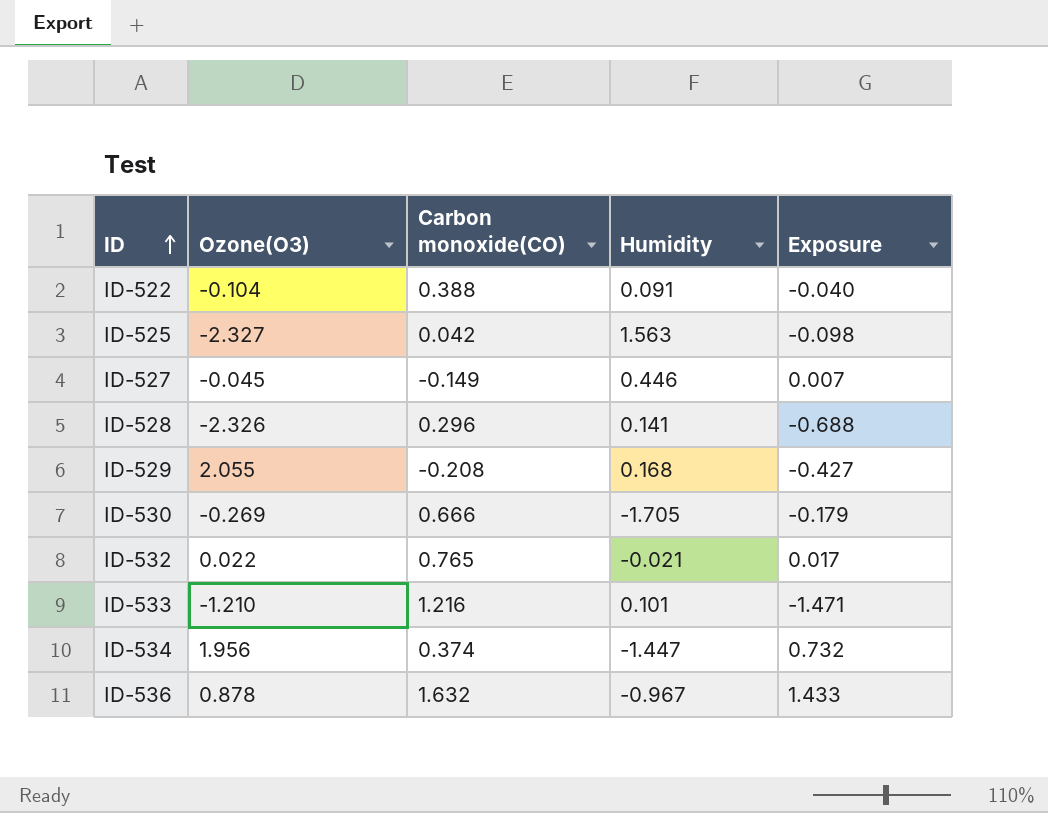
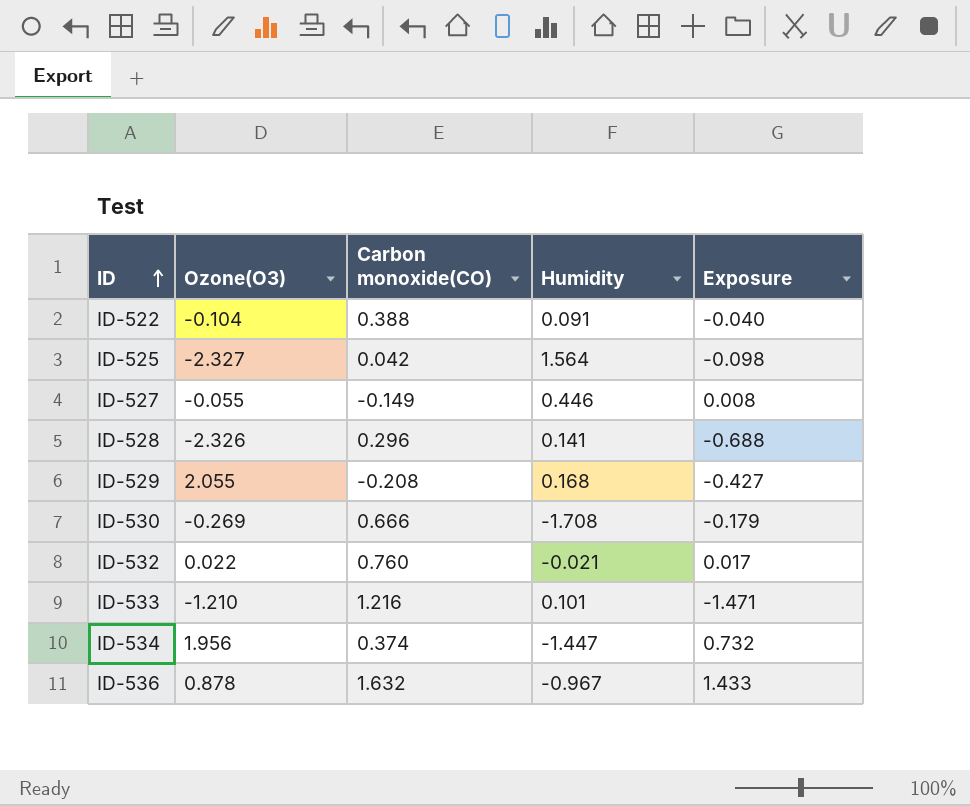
ID-525 | Humidity: 1.563 -> 1.564
ID-527 | Ozone(O3): -0.045 -> -0.055
ID-527 | Exposure: 0.007 -> 0.008
ID-530 | Humidity: -1.705 -> -1.708
ID-532 | Carbon monoxide(CO): 0.765 -> 0.760

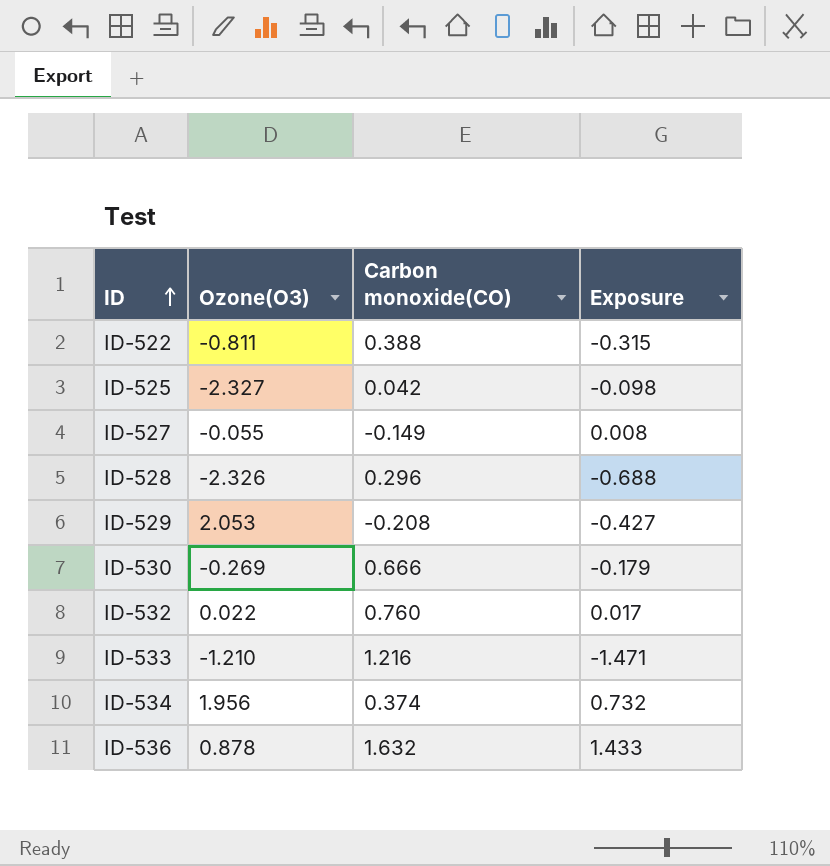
column Humidity | position: 4 -> none
ID-522 | Ozone(O3): -0.104 -> -0.811
ID-522 | Exposure: -0.040 -> -0.315
ID-529 | Ozone(O3): 2.055 -> 2.053

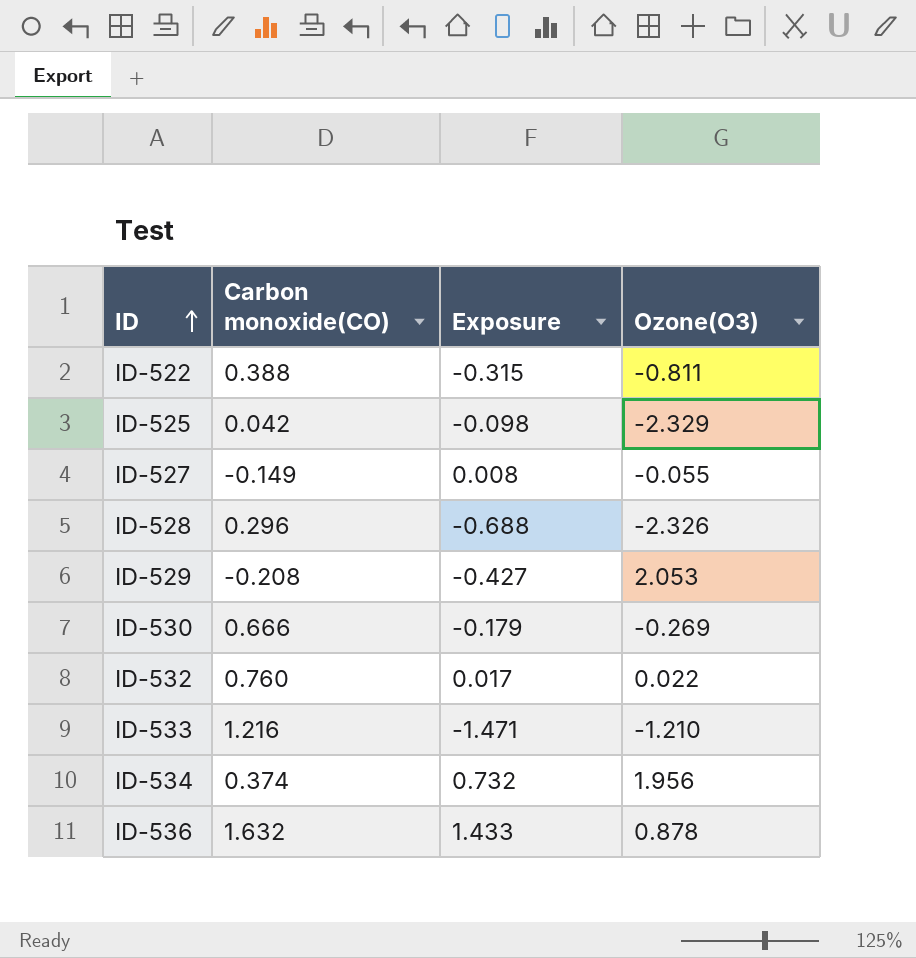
column Ozone(O3) | position: 2 -> 4
ID-525 | Ozone(O3): -2.327 -> -2.329

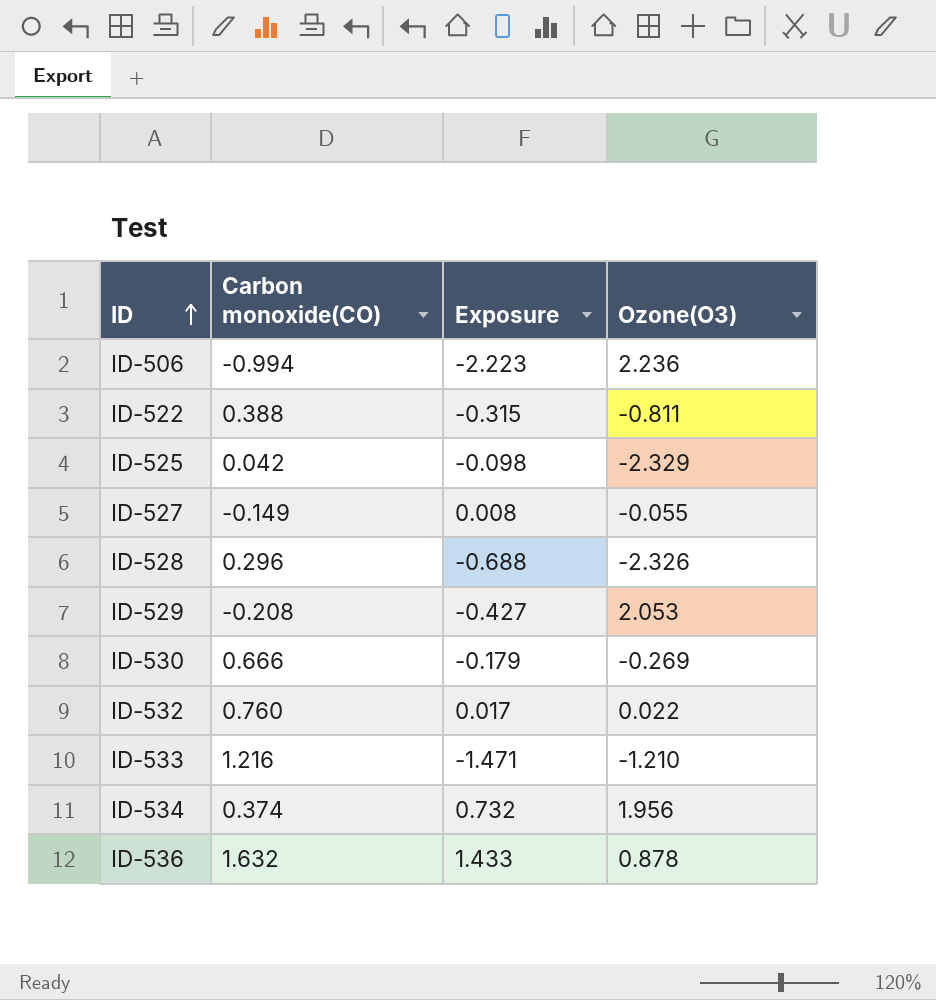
row ID-506: none -> -0.994 | -2.223 | 2.236

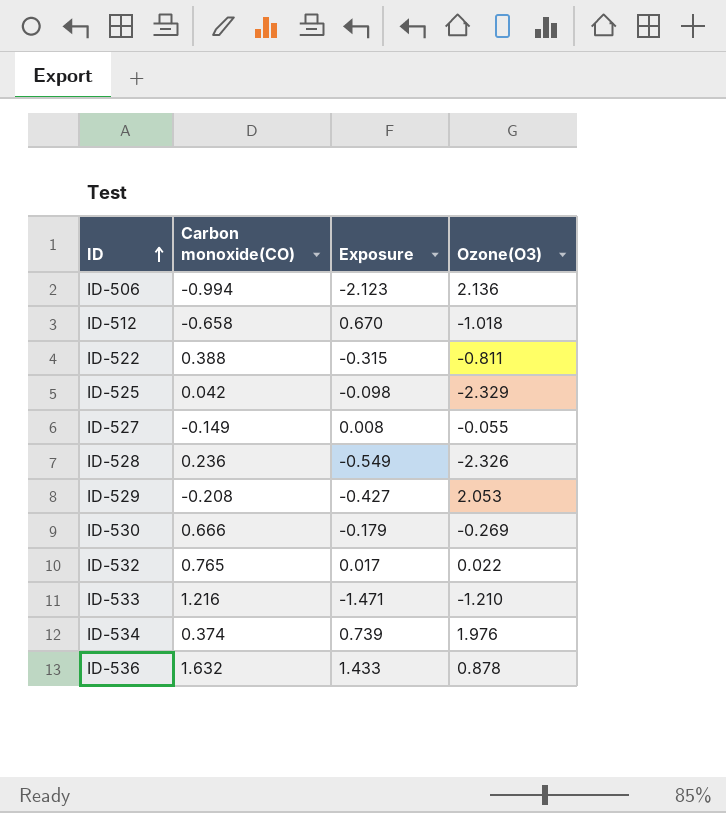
ID-506 | Exposure: -2.223 -> -2.123
ID-506 | Ozone(O3): 2.236 -> 2.136
row ID-512: none -> -0.658 | 0.670 | -1.018
ID-528 | Carbon monoxide(CO): 0.296 -> 0.236
ID-528 | Exposure: -0.688 -> -0.549
ID-532 | Carbon monoxide(CO): 0.760 -> 0.765
ID-534 | Exposure: 0.732 -> 0.739
ID-534 | Ozone(O3): 1.956 -> 1.976

